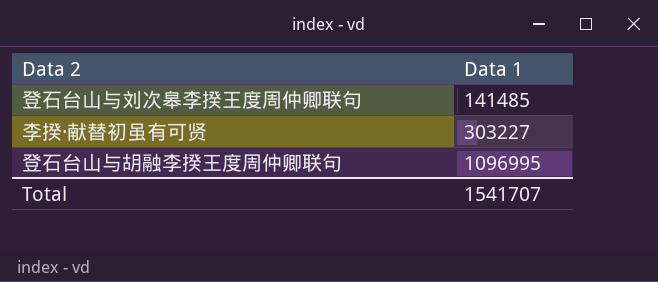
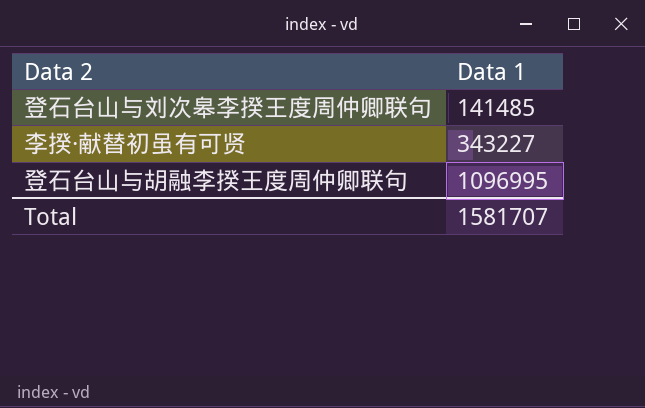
李揆·献替初虽有可贤 | Data 1: 303227 -> 343227
Total | Data 1: 1541707 -> 1581707

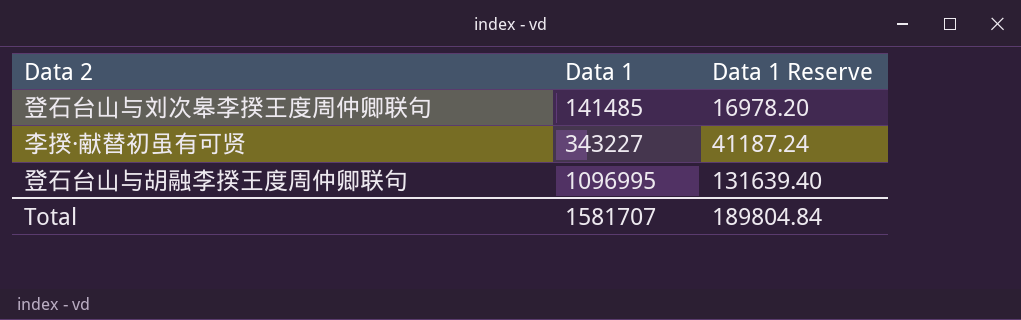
column Data 1 Reserve | formula: none -> [Data 1] * 0.12

